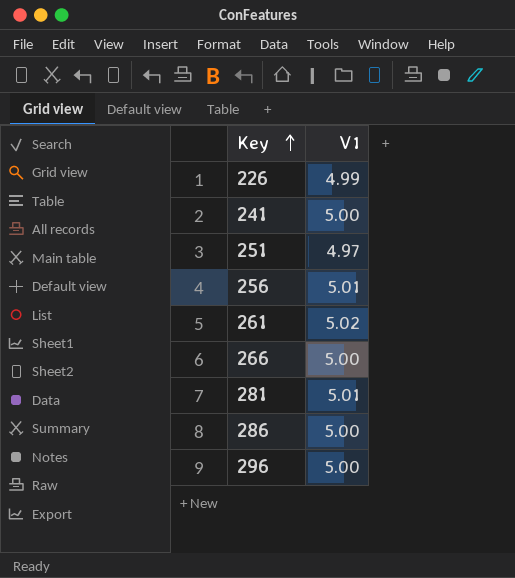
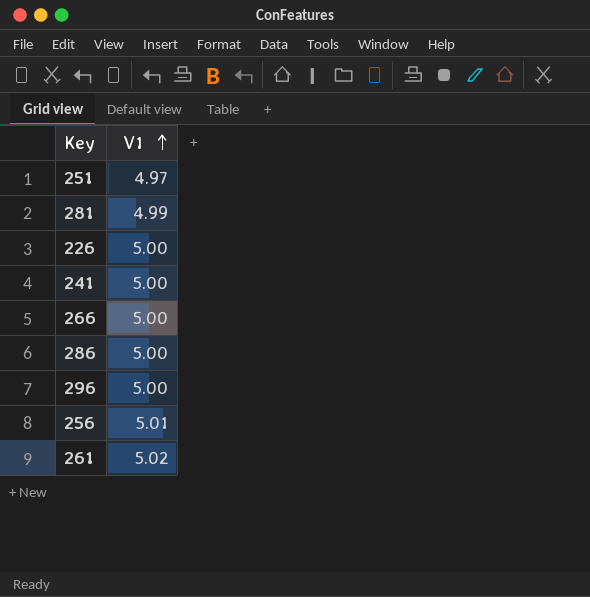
row order: Key ascending -> V1 ascending
281 | V1: 5.01 -> 4.99
226 | V1: 4.99 -> 5.00

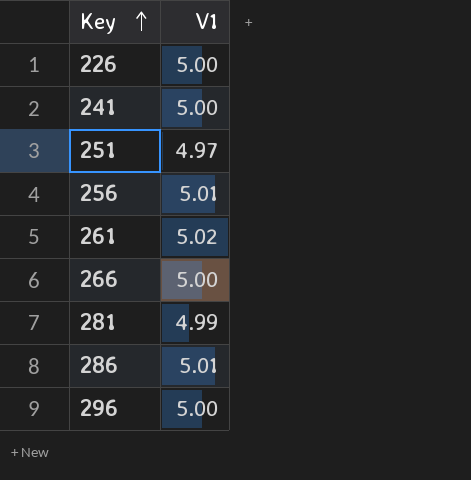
row order: V1 ascending -> Key ascending
286 | V1: 5.00 -> 5.01

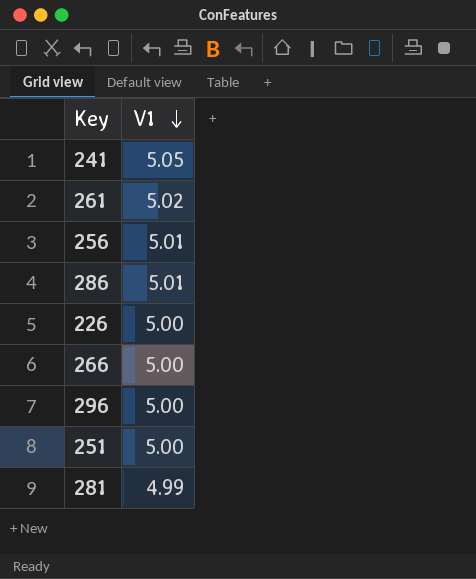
row order: Key ascending -> V1 descending
241 | V1: 5.00 -> 5.05
251 | V1: 4.97 -> 5.00

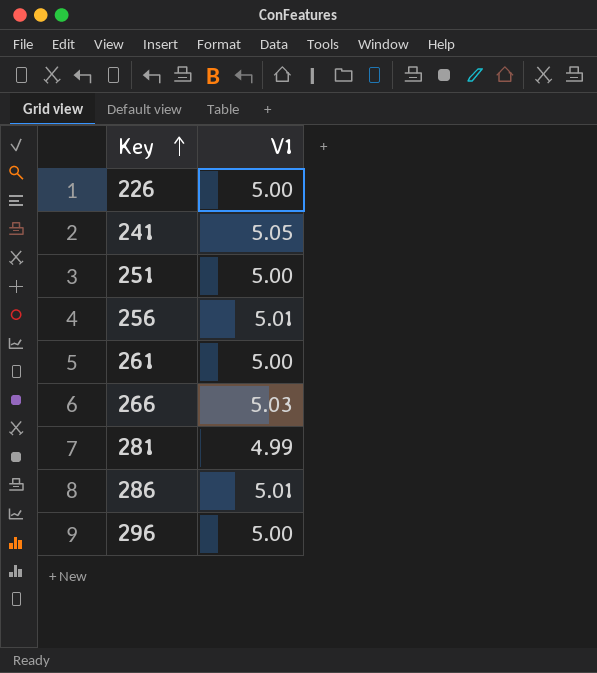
row order: V1 descending -> Key ascending
261 | V1: 5.02 -> 5.00
266 | V1: 5.00 -> 5.03

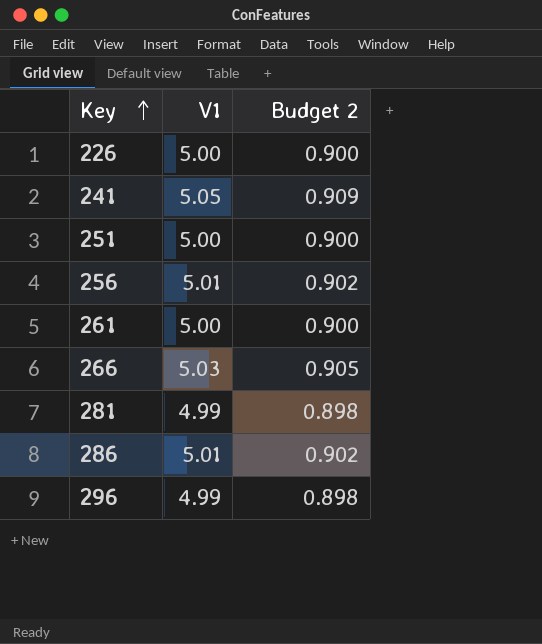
column Budget 2 | formula: none -> [V1] * 0.18
296 | V1: 5.00 -> 4.99

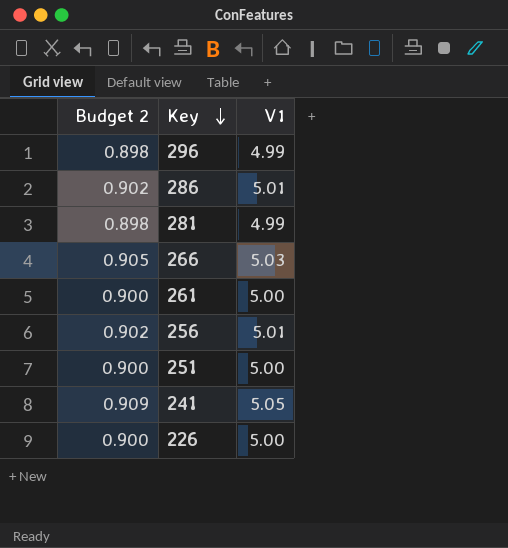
row order: Key ascending -> Key descending
column Budget 2 | position: 3 -> 1

